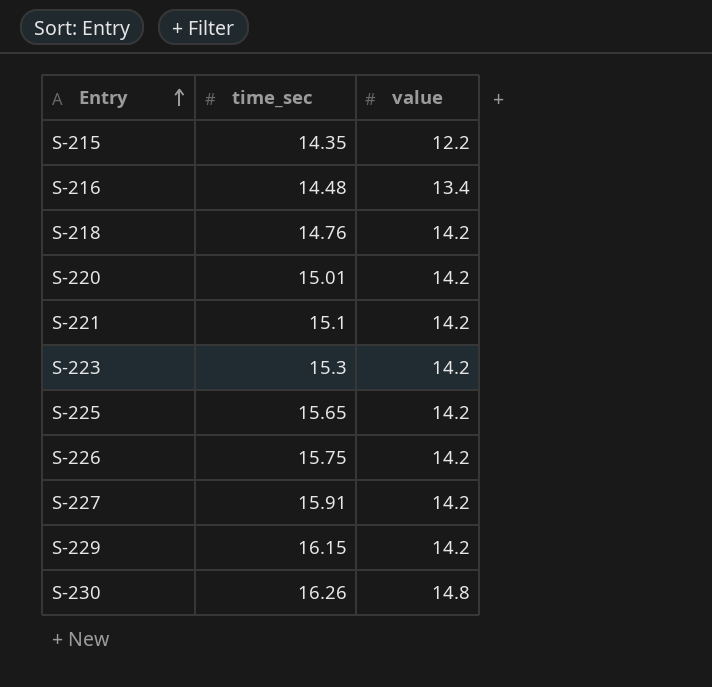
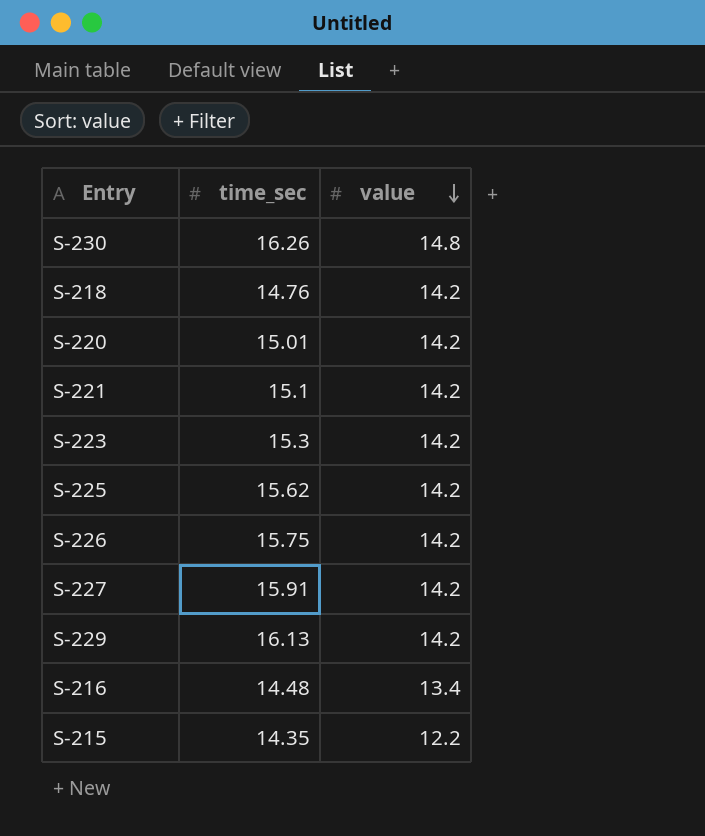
row order: Entry ascending -> value descending
S-225 | time_sec: 15.65 -> 15.62
S-229 | time_sec: 16.15 -> 16.13

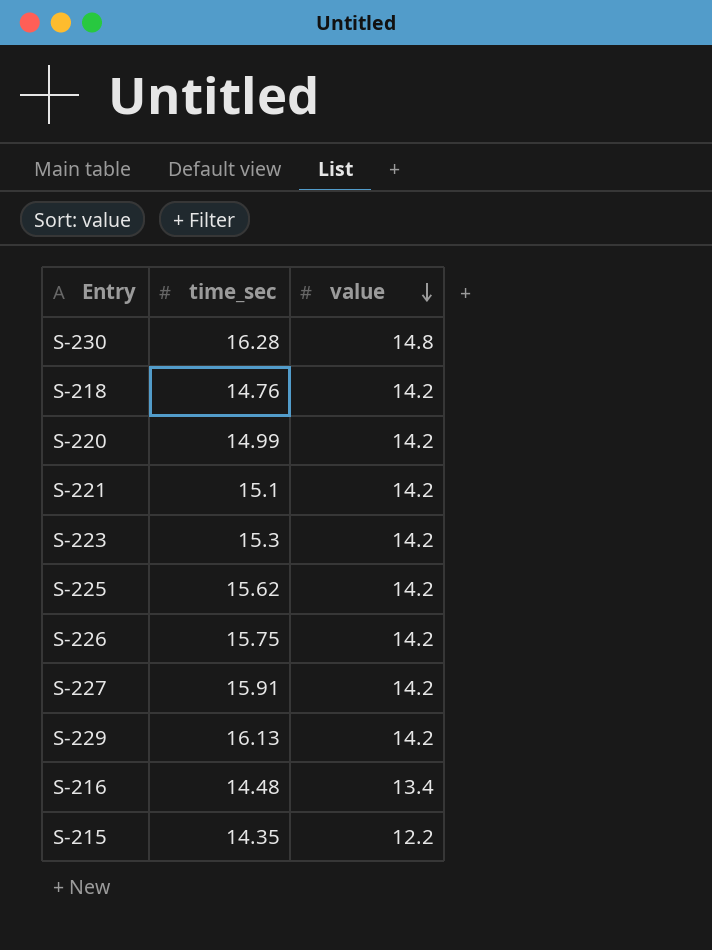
S-230 | time_sec: 16.26 -> 16.28
S-220 | time_sec: 15.01 -> 14.99

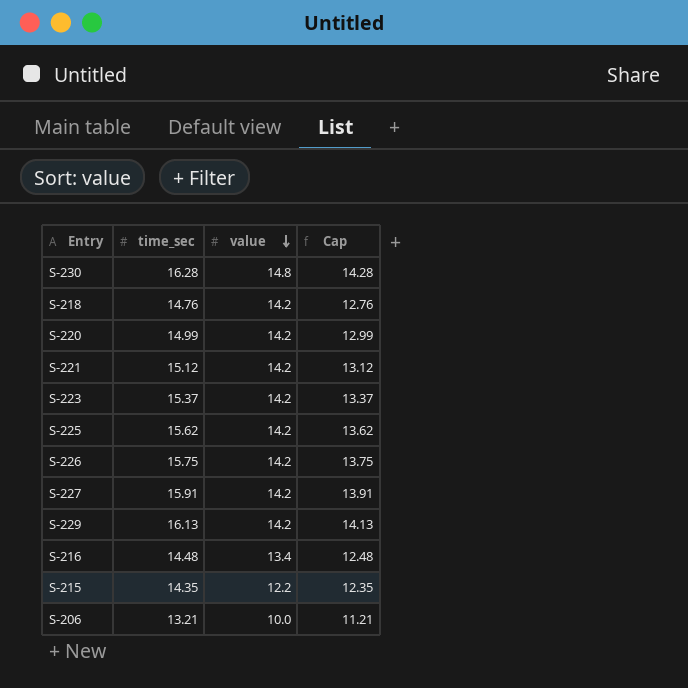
column Cap | formula: none -> [time_sec] - 2
S-221 | time_sec: 15.1 -> 15.12
S-223 | time_sec: 15.3 -> 15.37
row S-206: none -> 13.21 | 10.0 | 11.21

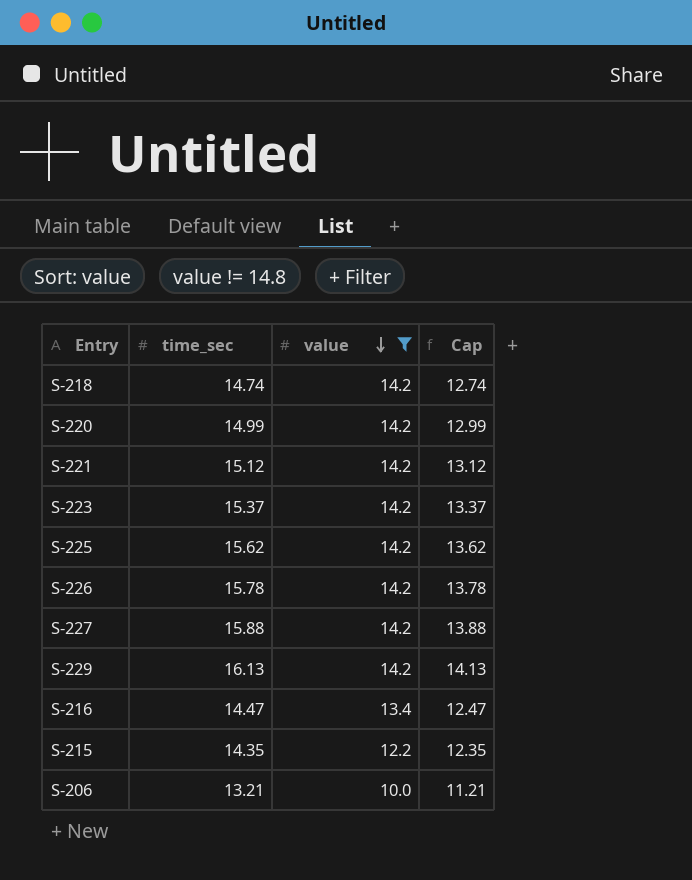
filter: none -> value != 14.8
S-218 | time_sec: 14.76 -> 14.74
S-218 | Cap: 12.76 -> 12.74
S-226 | time_sec: 15.75 -> 15.78
S-226 | Cap: 13.75 -> 13.78
S-227 | time_sec: 15.91 -> 15.88
S-227 | Cap: 13.91 -> 13.88
S-216 | time_sec: 14.48 -> 14.47
S-216 | Cap: 12.48 -> 12.47

